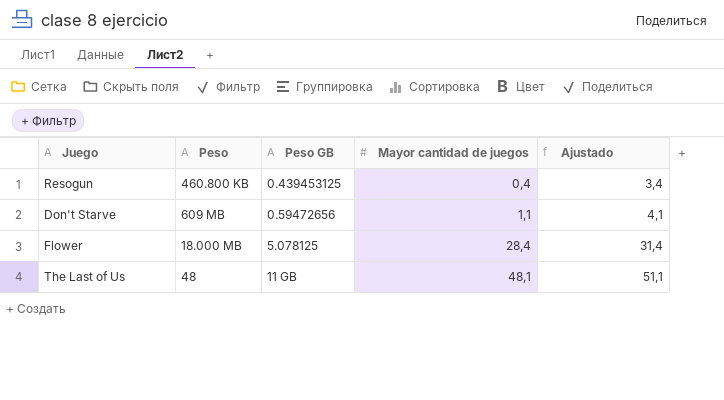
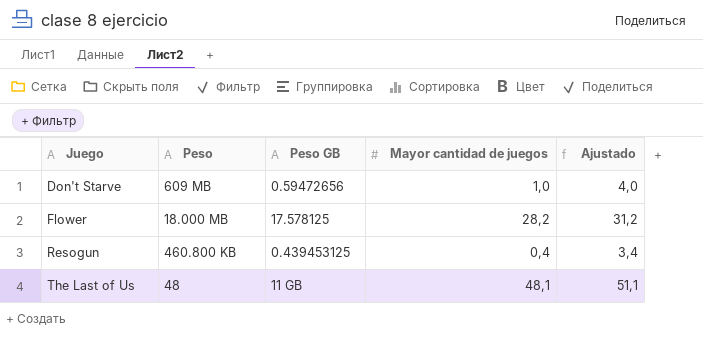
row order: Mayor cantidad de juegos ascending -> Juego ascending
Don't Starve | Mayor cantidad de juegos: 1,1 -> 1,0
Don't Starve | Ajustado: 4,1 -> 4,0
Flower | Peso GB: 5.078125 -> 17.578125
Flower | Mayor cantidad de juegos: 28,4 -> 28,2
Flower | Ajustado: 31,4 -> 31,2

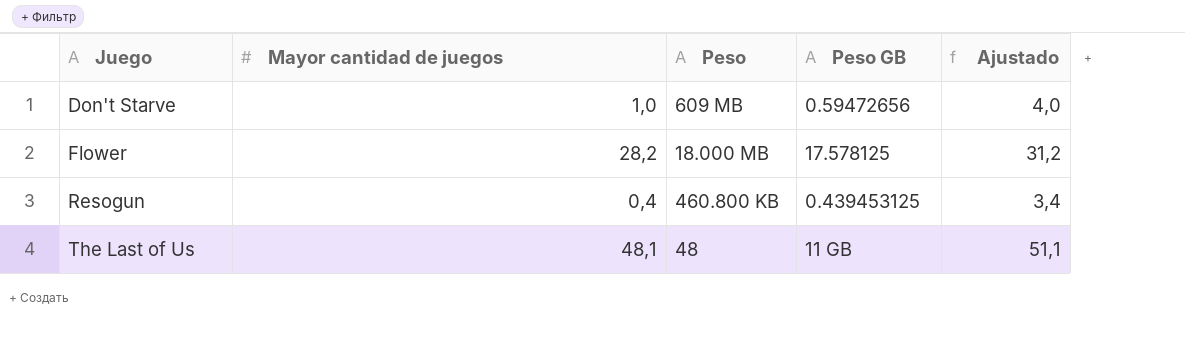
column Mayor cantidad de juegos | position: 4 -> 2

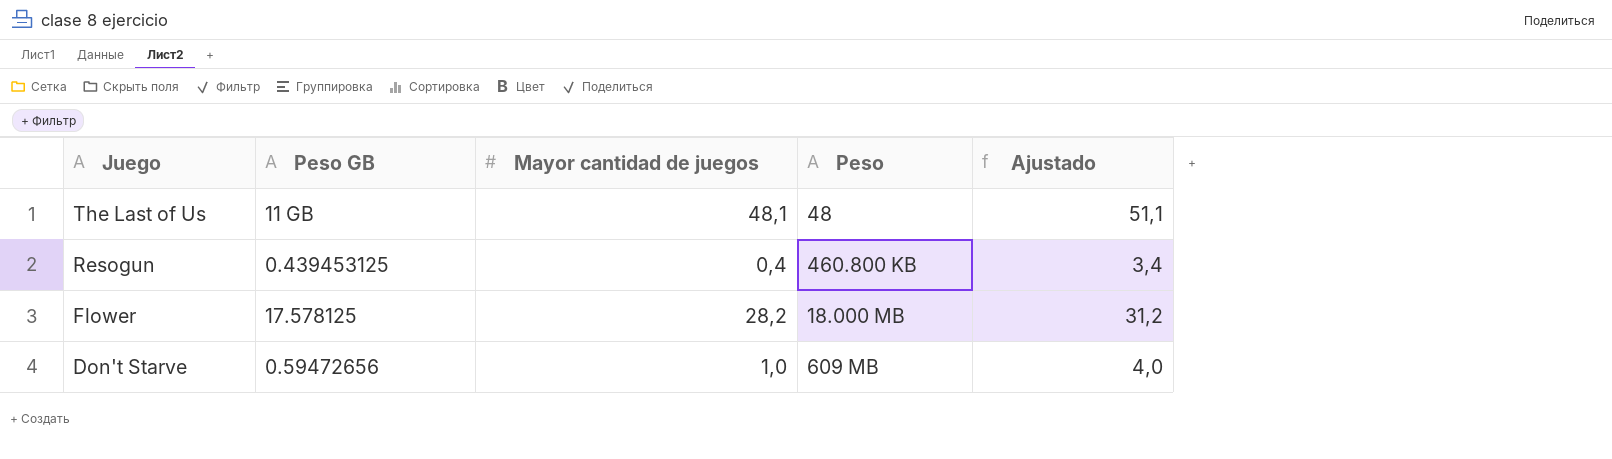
row order: Juego ascending -> Juego descending
column Peso GB | position: 4 -> 2

